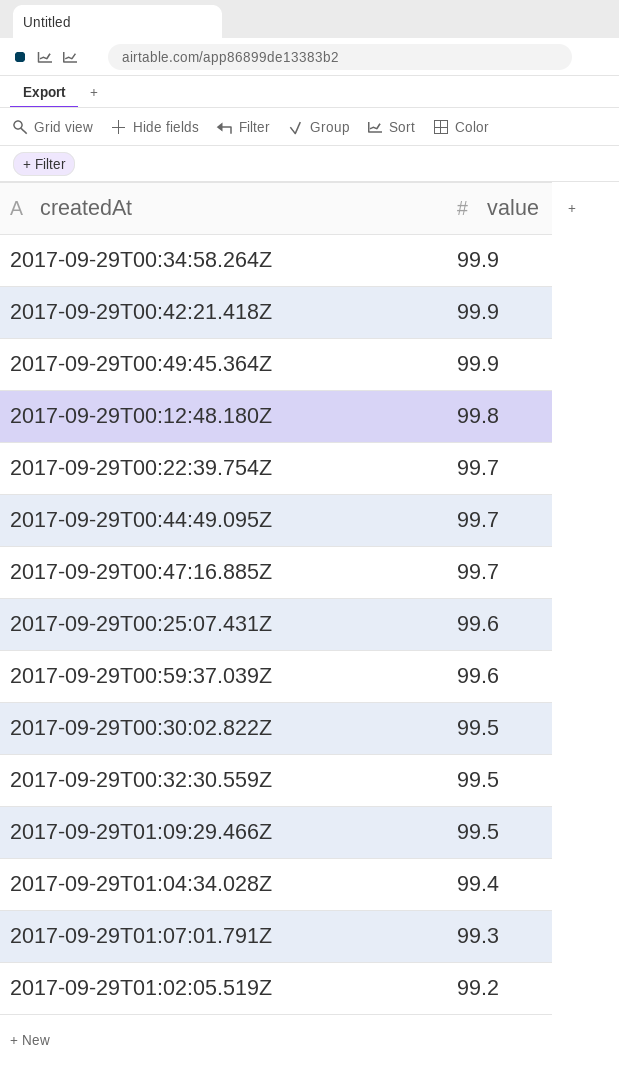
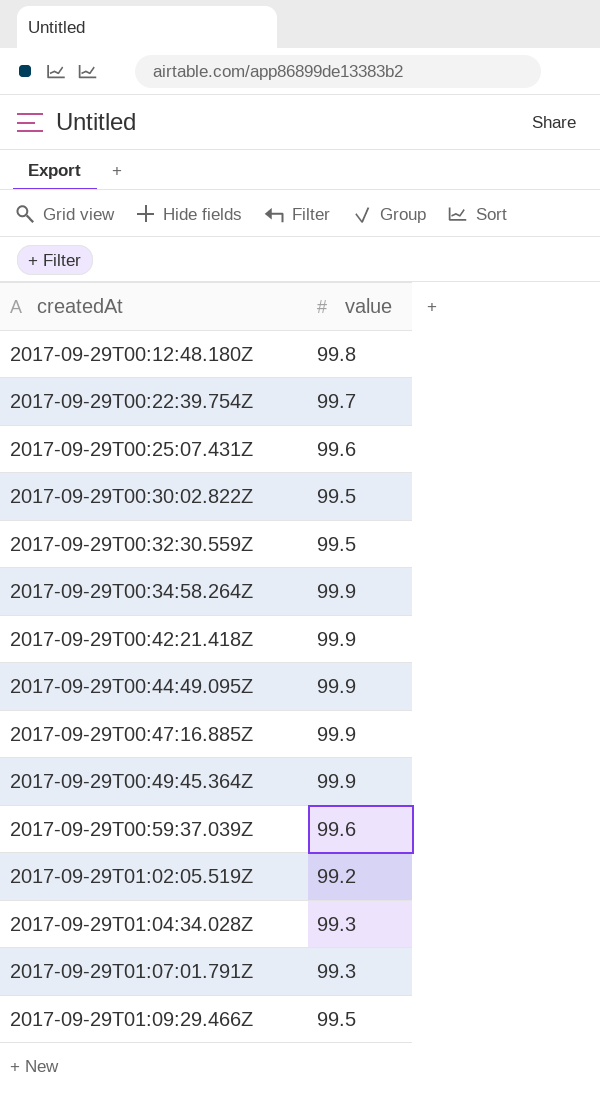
row order: value descending -> createdAt ascending
2017-09-29T00:44:49.095Z | value: 99.7 -> 99.9
2017-09-29T00:47:16.885Z | value: 99.7 -> 99.9
2017-09-29T01:04:34.028Z | value: 99.4 -> 99.3

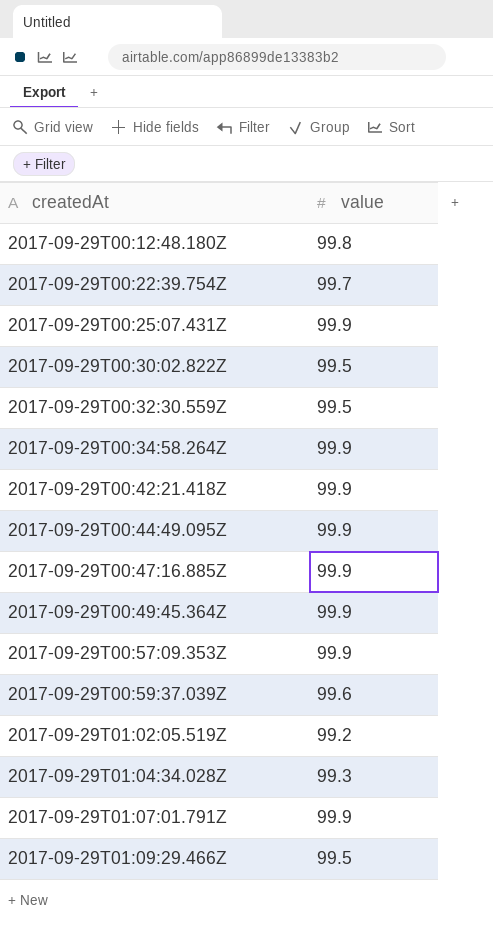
2017-09-29T00:25:07.431Z | value: 99.6 -> 99.9
row 2017-09-29T00:57:09.353Z: none -> 99.9
2017-09-29T01:07:01.791Z | value: 99.3 -> 99.9

